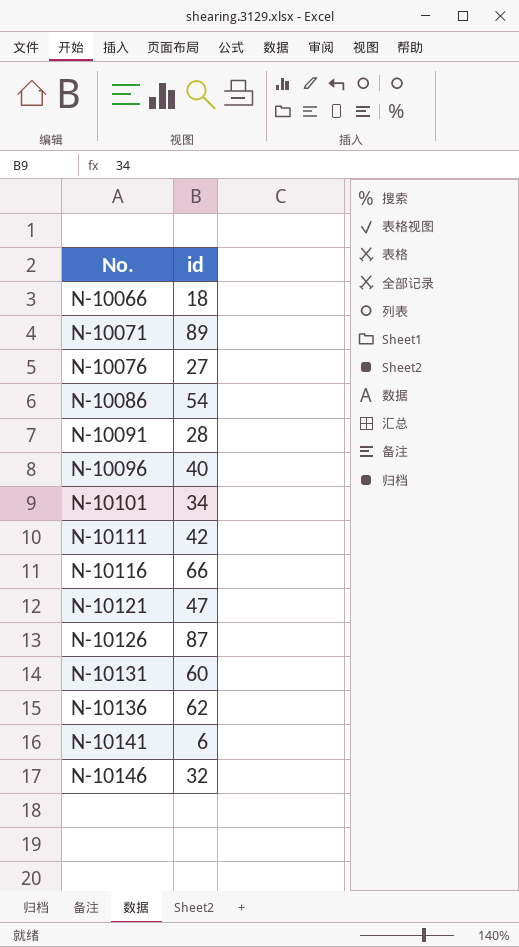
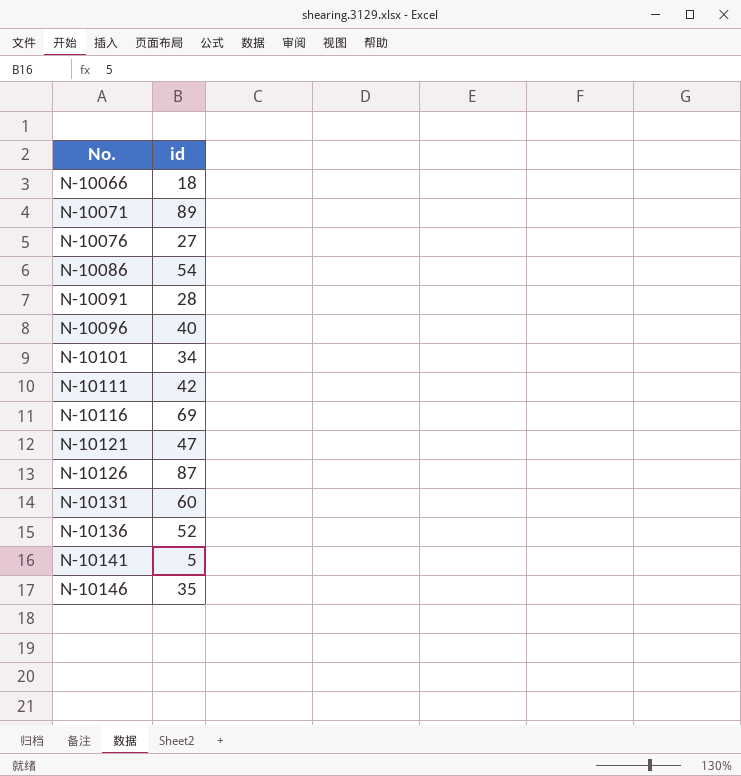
N-10116 | id: 66 -> 69
N-10136 | id: 62 -> 52
N-10141 | id: 6 -> 5
N-10146 | id: 32 -> 35

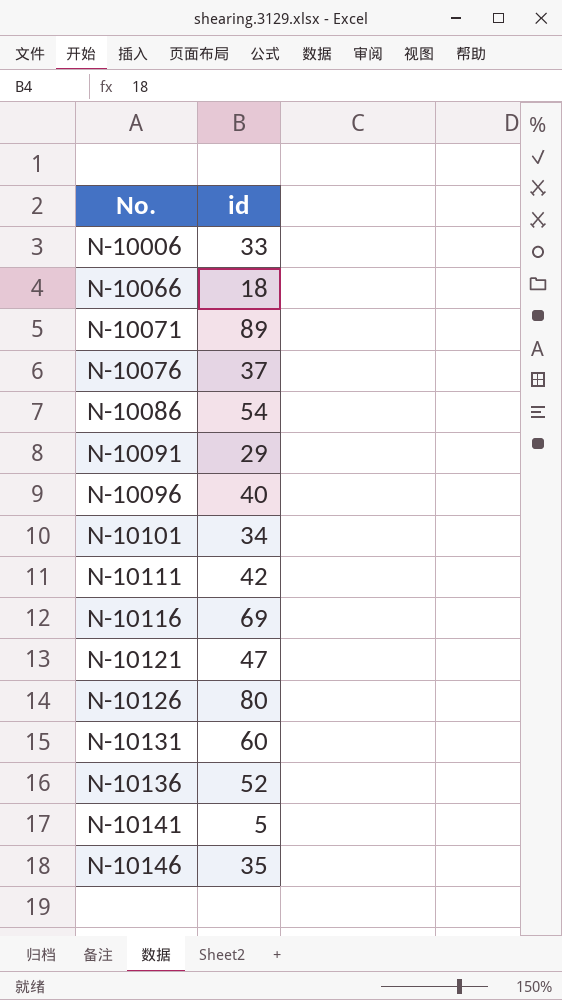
row N-10006: none -> 33
N-10076 | id: 27 -> 37
N-10091 | id: 28 -> 29
N-10126 | id: 87 -> 80

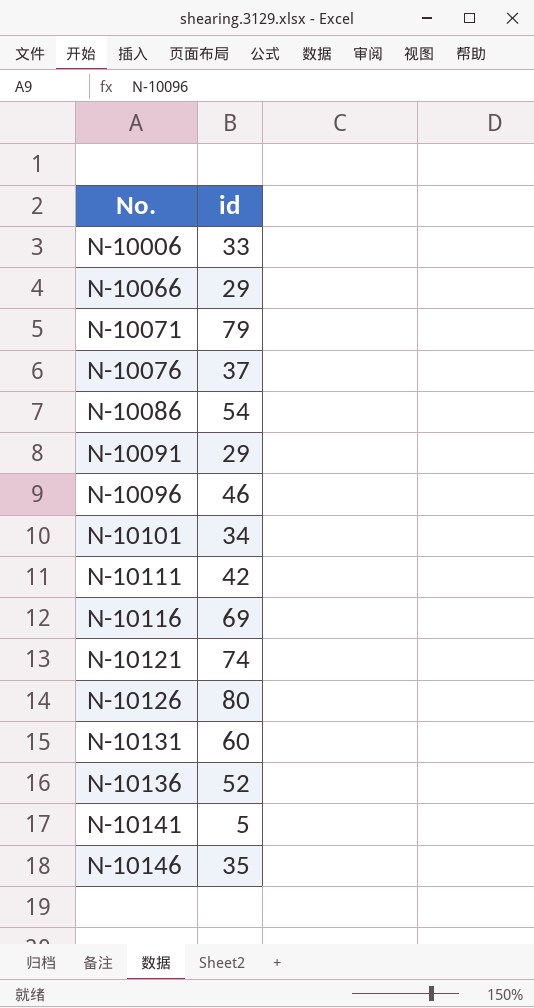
N-10066 | id: 18 -> 29
N-10071 | id: 89 -> 79
N-10096 | id: 40 -> 46
N-10121 | id: 47 -> 74

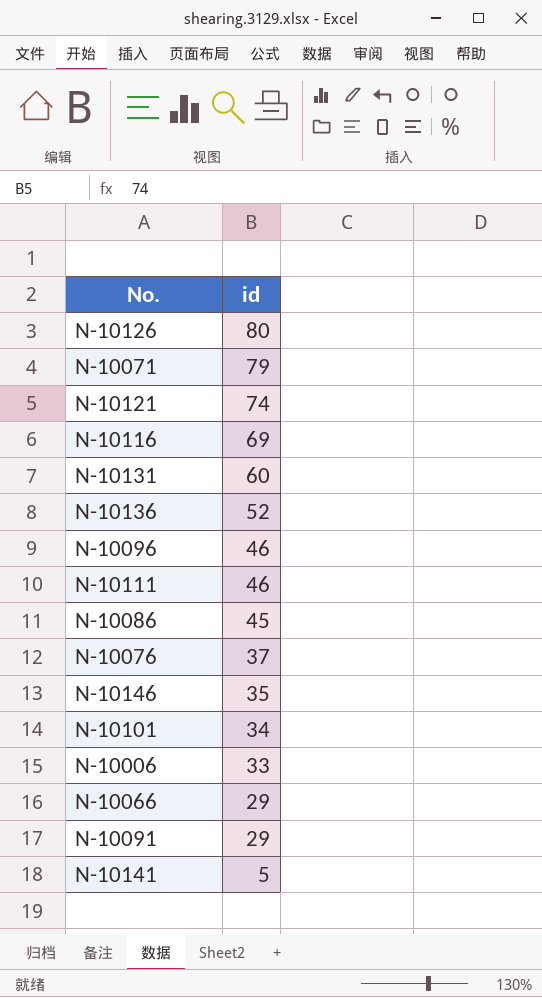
row order: No. ascending -> id descending
N-10111 | id: 42 -> 46
N-10086 | id: 54 -> 45

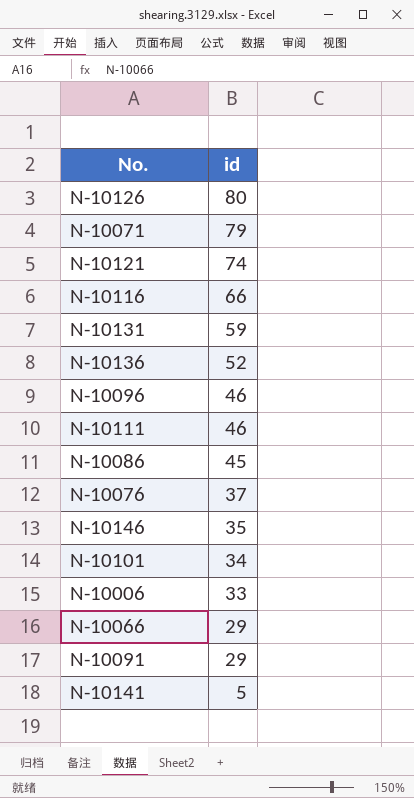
N-10116 | id: 69 -> 66
N-10131 | id: 60 -> 59

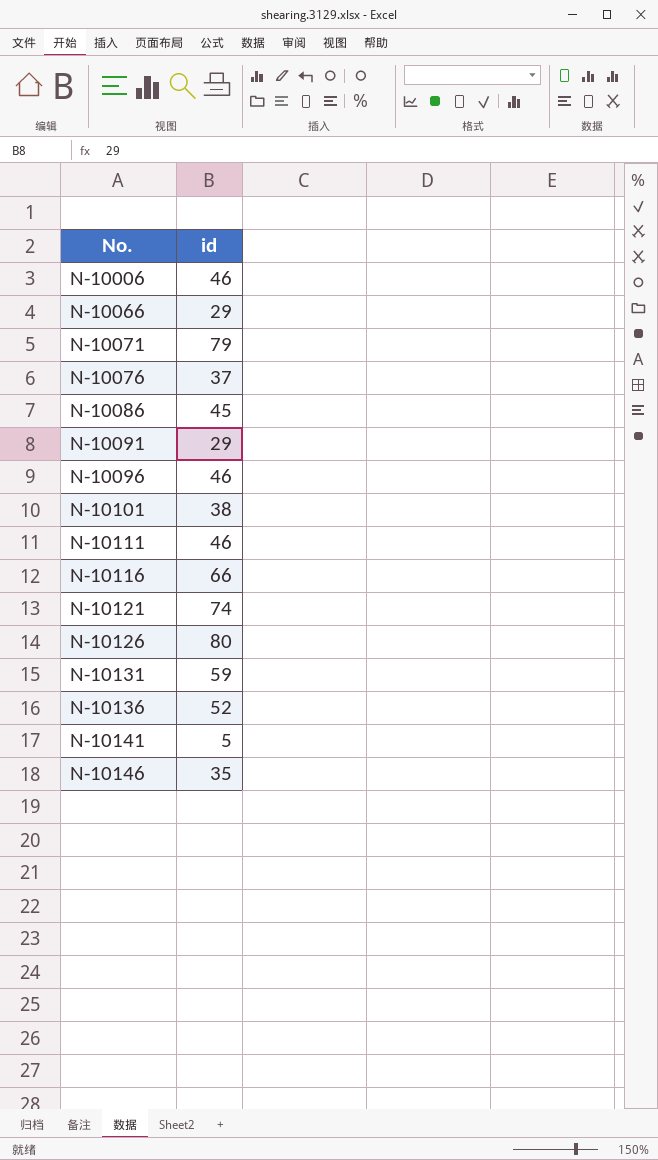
row order: id descending -> No. ascending
N-10006 | id: 33 -> 46
N-10101 | id: 34 -> 38

